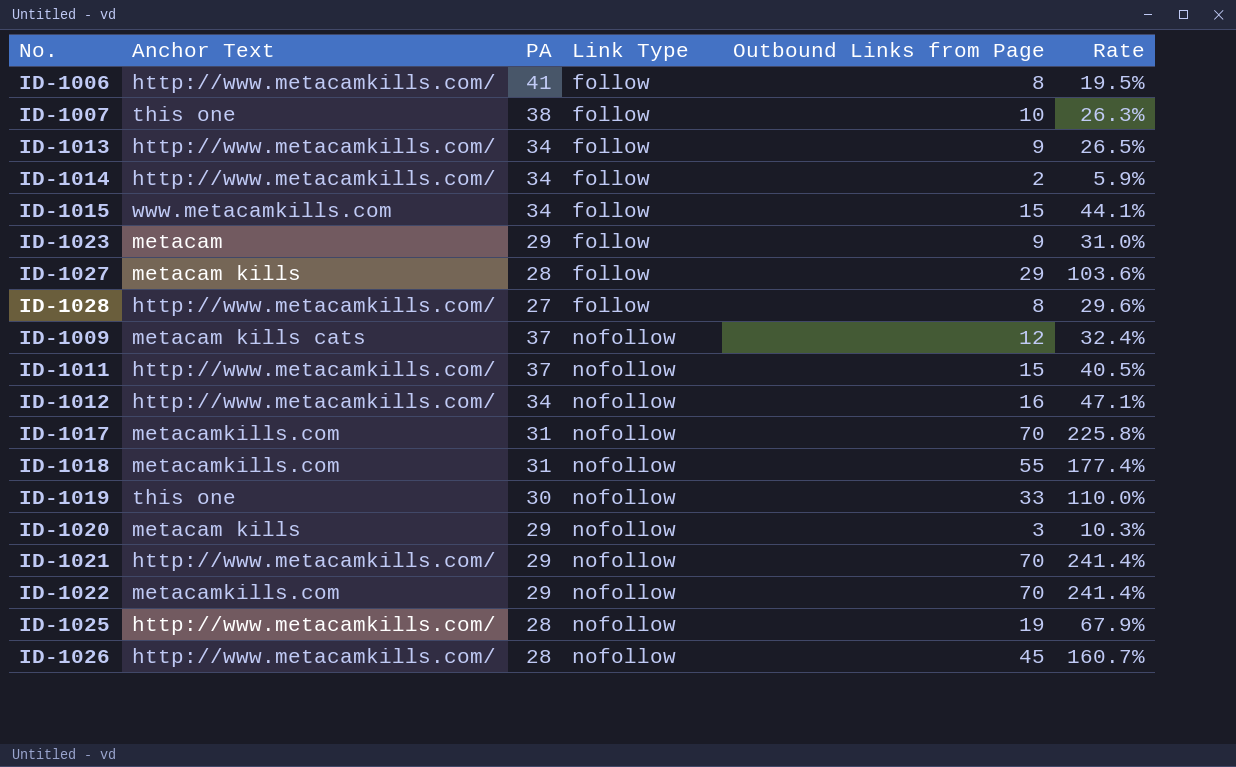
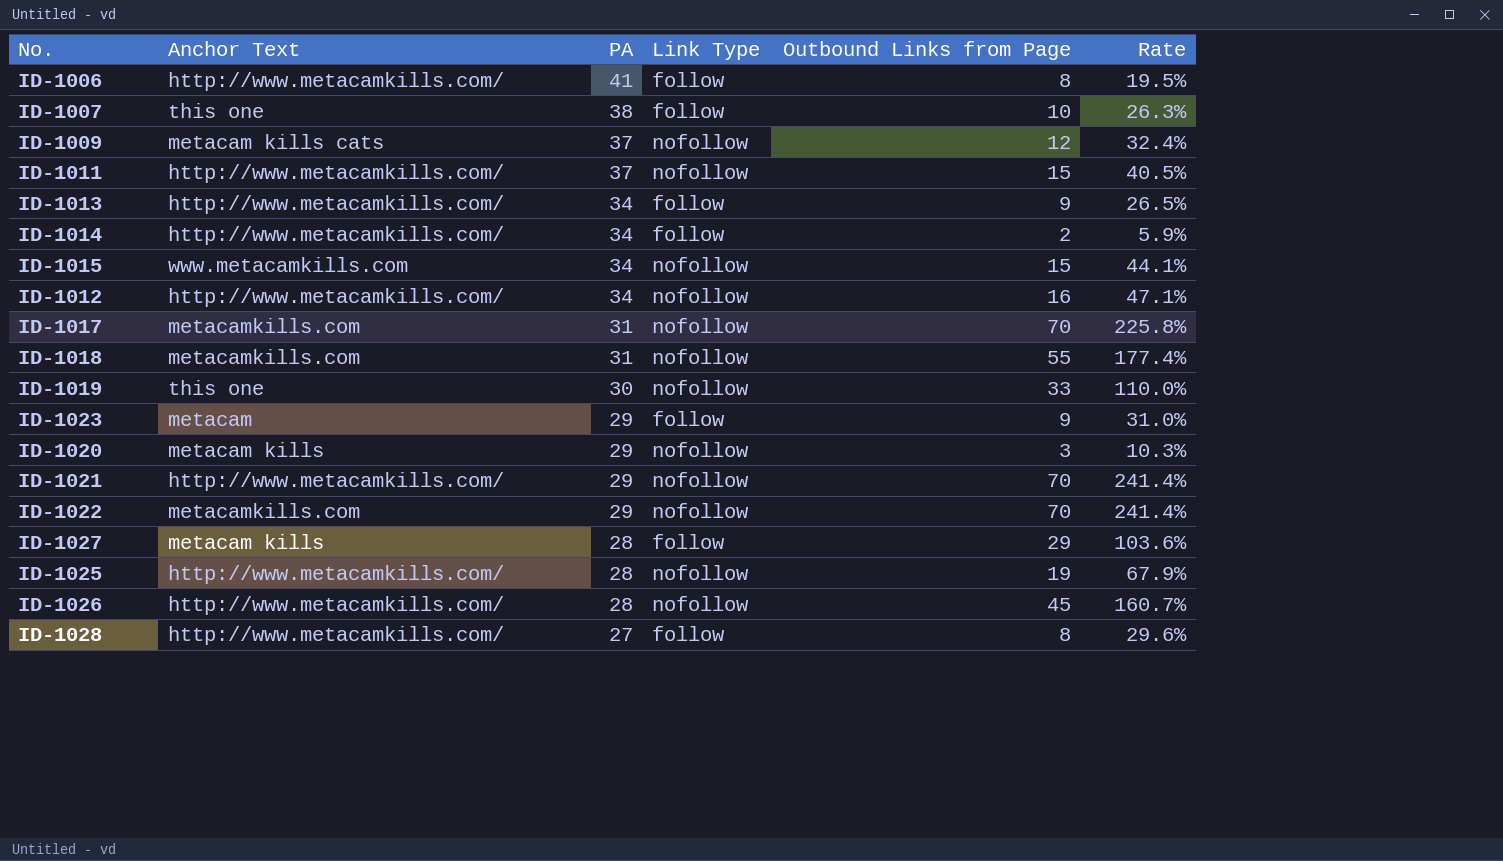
row order: Link Type ascending -> PA descending
ID-1015 | Link Type: follow -> nofollow

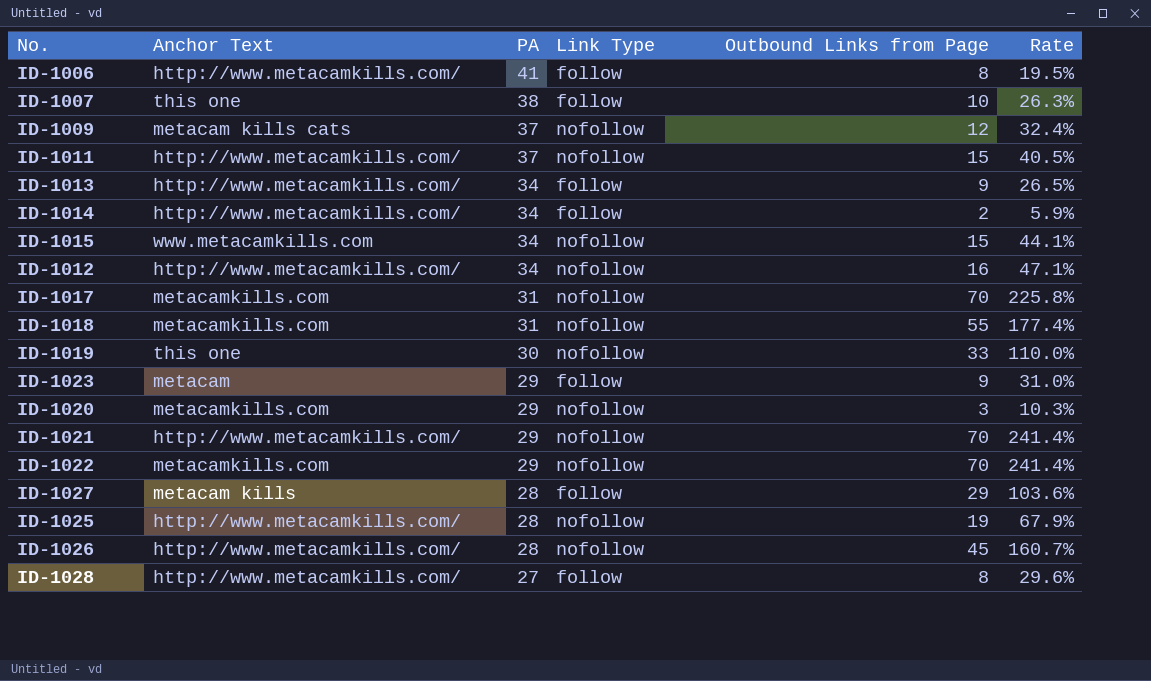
ID-1020 | Anchor Text: metacam kills -> metacamkills.com

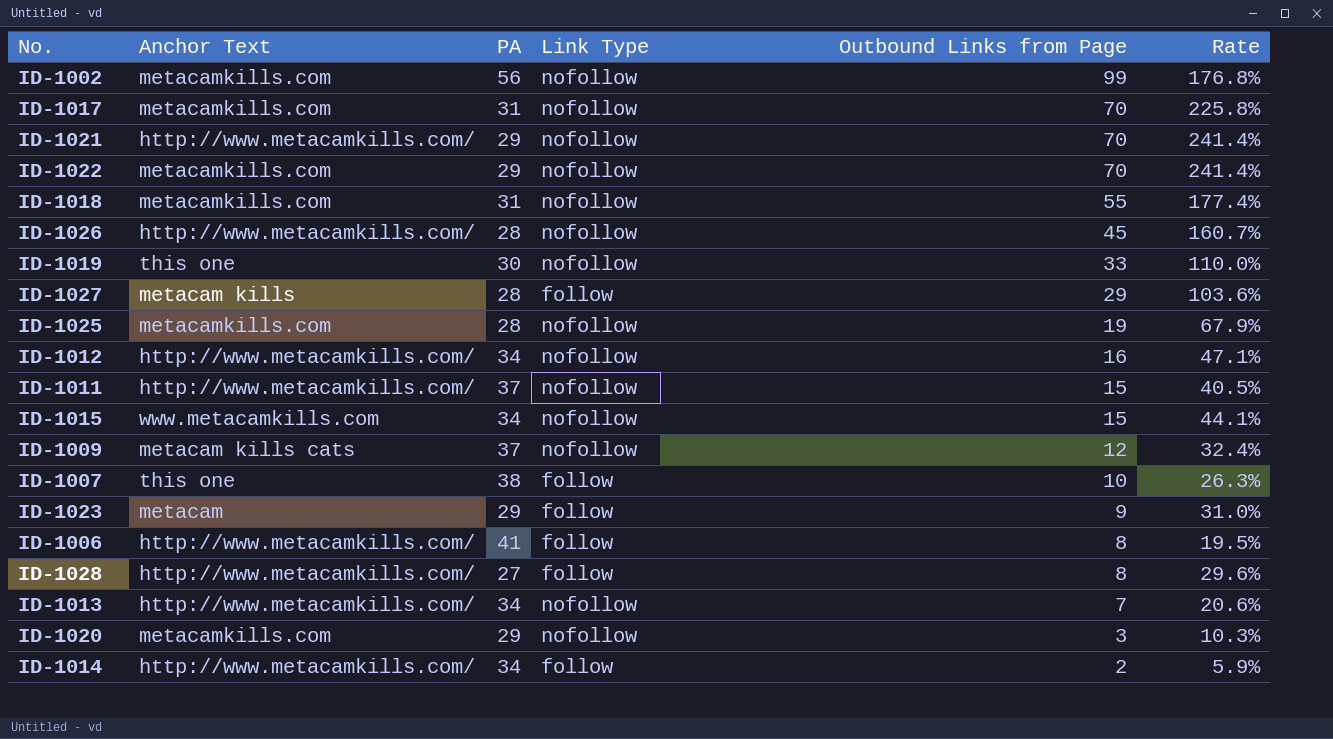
row order: PA descending -> Outbound Links from Page descending
row ID-1002: none -> metacamkills.com | 56 | nofollow | 99 | 176.8%
ID-1025 | Anchor Text: http://www.metacamkills.com/ -> metacamkills.com
ID-1013 | Link Type: follow -> nofollow
ID-1013 | Outbound Links from Page: 9 -> 7
ID-1013 | Rate: 26.5% -> 20.6%

